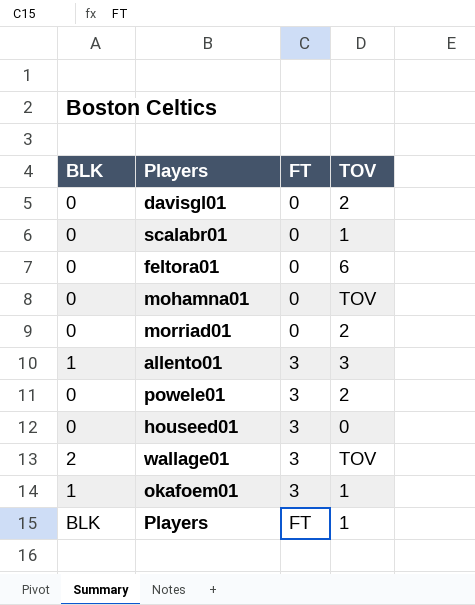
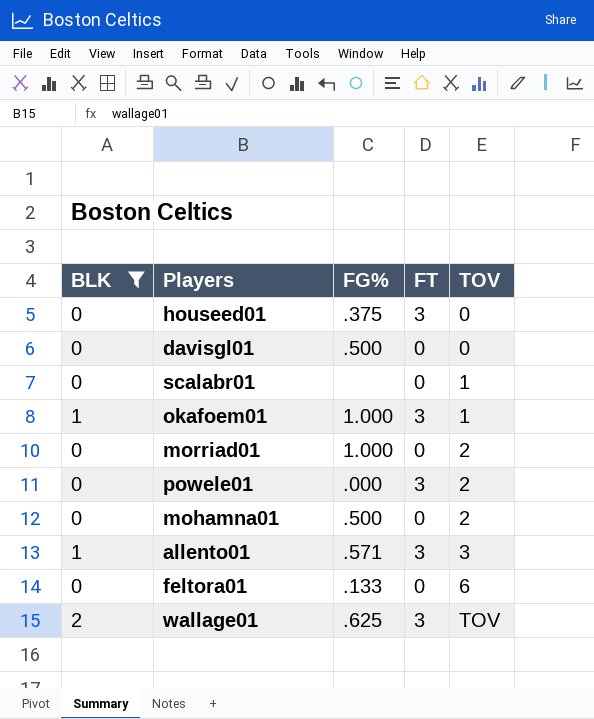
filter: none -> BLK != BLK
row order: FT ascending -> TOV ascending
column FG% | position: none -> 3
davisgl01 | TOV: 2 -> 0
mohamna01 | TOV: TOV -> 2

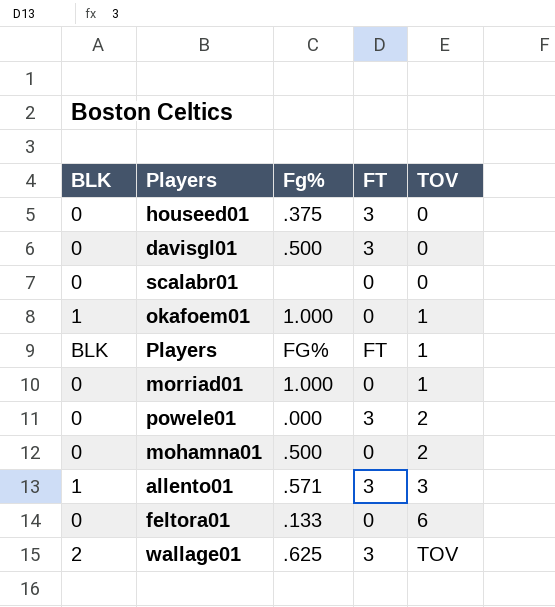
filter: BLK != BLK -> none
column name: FG% -> Fg%
davisgl01 | FT: 0 -> 3
scalabr01 | TOV: 1 -> 0
okafoem01 | FT: 3 -> 0
morriad01 | TOV: 2 -> 1

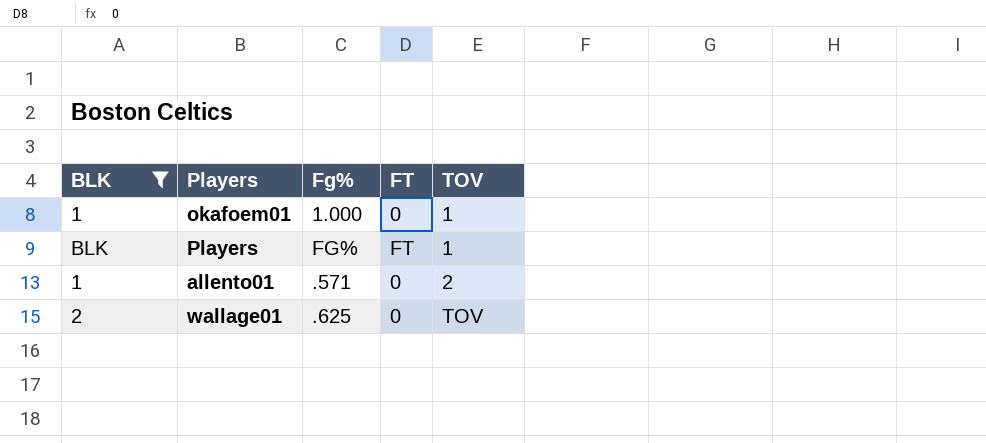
filter: none -> BLK != 0
allento01 | FT: 3 -> 0
allento01 | TOV: 3 -> 2
wallage01 | FT: 3 -> 0

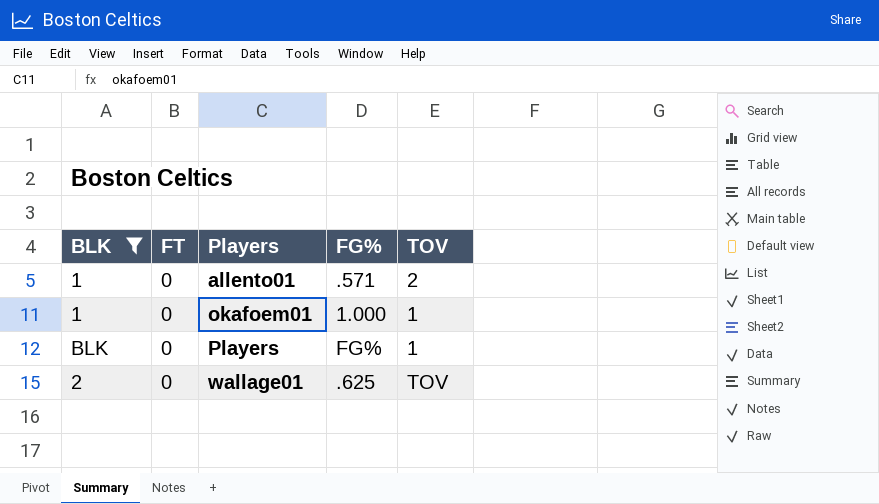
row order: TOV ascending -> Players ascending
column FT | position: 4 -> 2
column name: Fg% -> FG%
Players | FT: FT -> 0

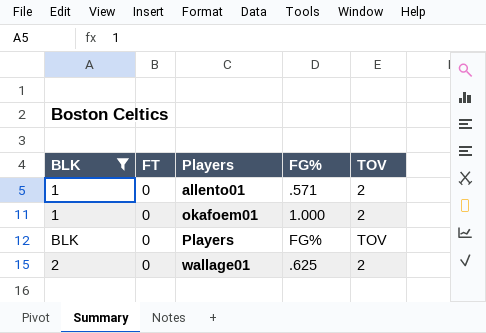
okafoem01 | TOV: 1 -> 2
Players | TOV: 1 -> TOV
wallage01 | TOV: TOV -> 2

